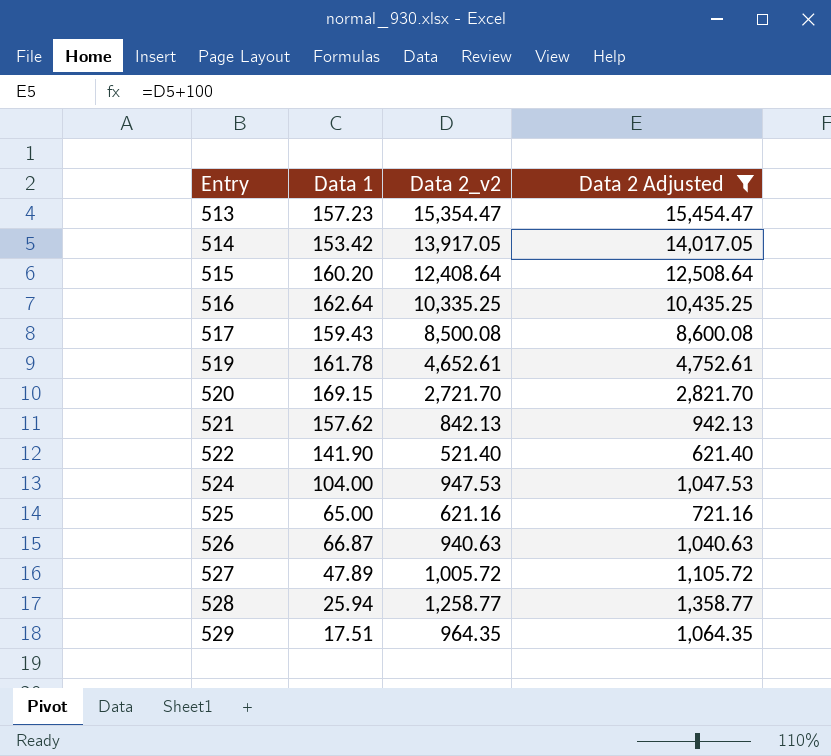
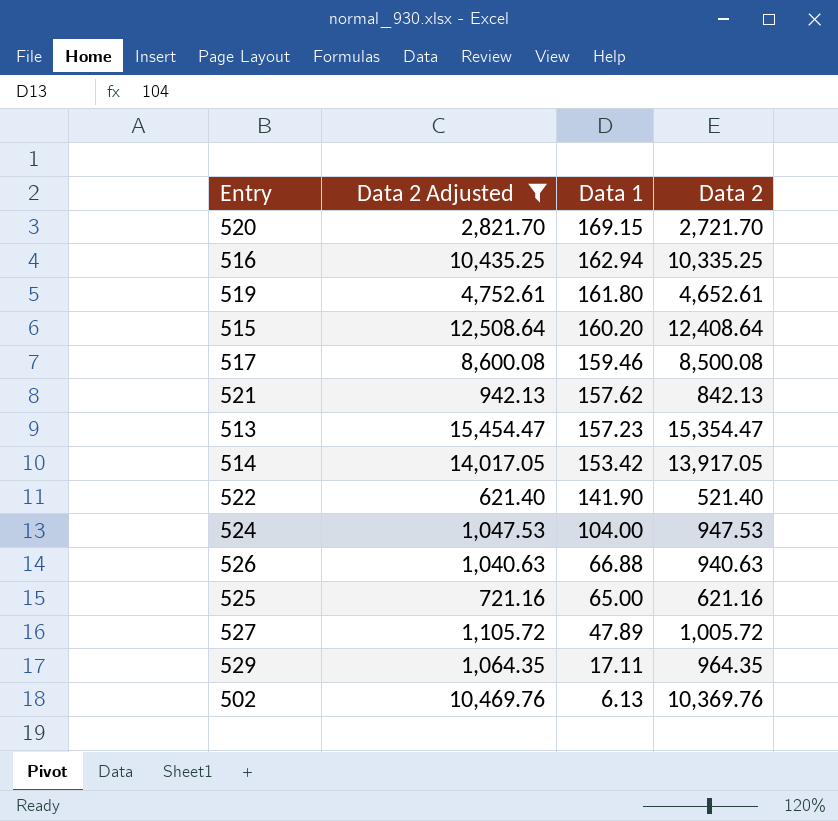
row order: Entry ascending -> Data 1 descending
column Data 2 Adjusted | position: 4 -> 2
column name: Data 2_v2 -> Data 2
row 528: 25.94 | 1,258.77 | 1,358.77 -> none
516 | Data 1: 162.64 -> 162.94
519 | Data 1: 161.78 -> 161.80
517 | Data 1: 159.43 -> 159.46
526 | Data 1: 66.87 -> 66.88
529 | Data 1: 17.51 -> 17.11
row 502: none -> 10,469.76 | 6.13 | 10,369.76

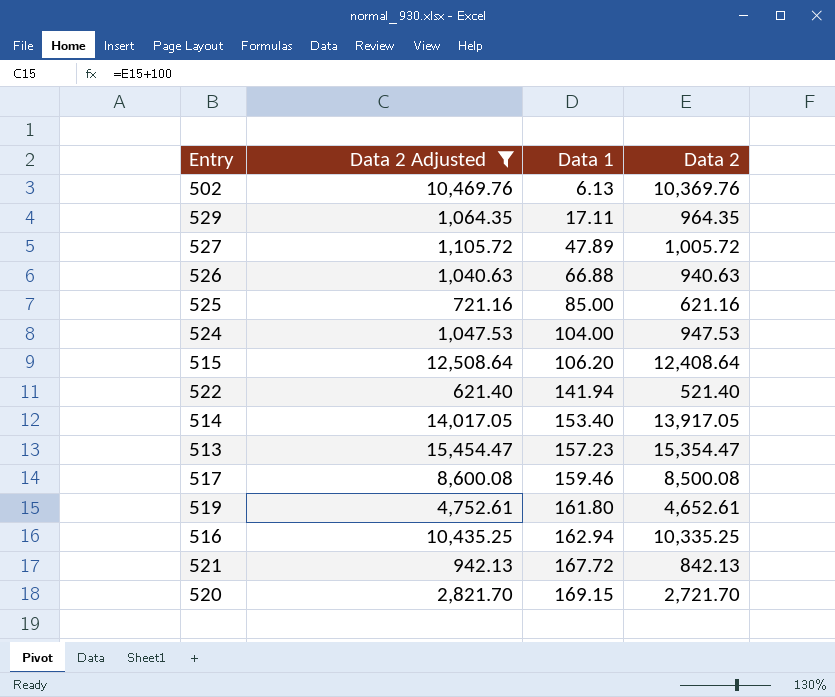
row order: Data 1 descending -> Data 1 ascending
525 | Data 1: 65.00 -> 85.00
515 | Data 1: 160.20 -> 106.20
522 | Data 1: 141.90 -> 141.94
514 | Data 1: 153.42 -> 153.40
521 | Data 1: 157.62 -> 167.72

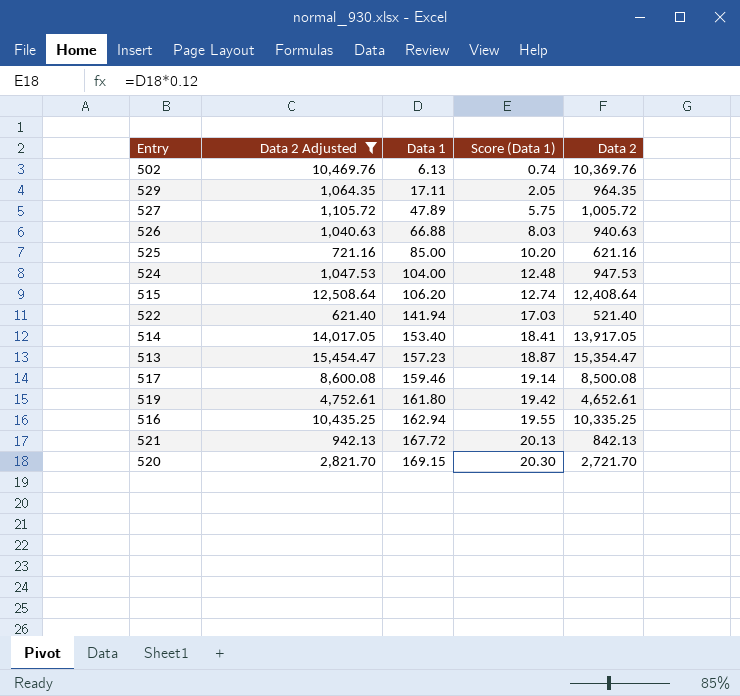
column Score (Data 1) | formula: none -> [Data 1] * 0.12

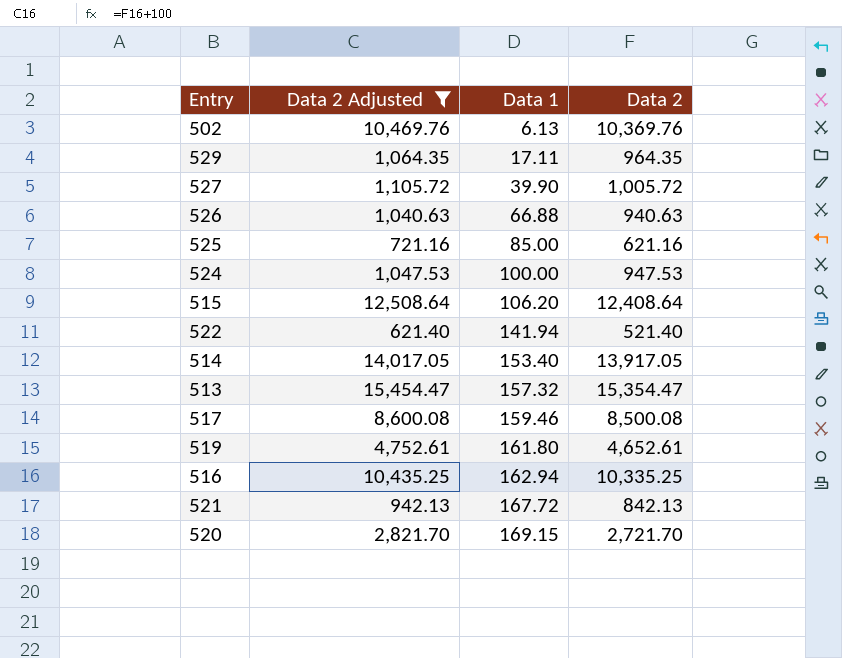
column Score (Data 1) | formula: [Data 1] * 0.12 -> none
527 | Data 1: 47.89 -> 39.90
524 | Data 1: 104.00 -> 100.00
513 | Data 1: 157.23 -> 157.32

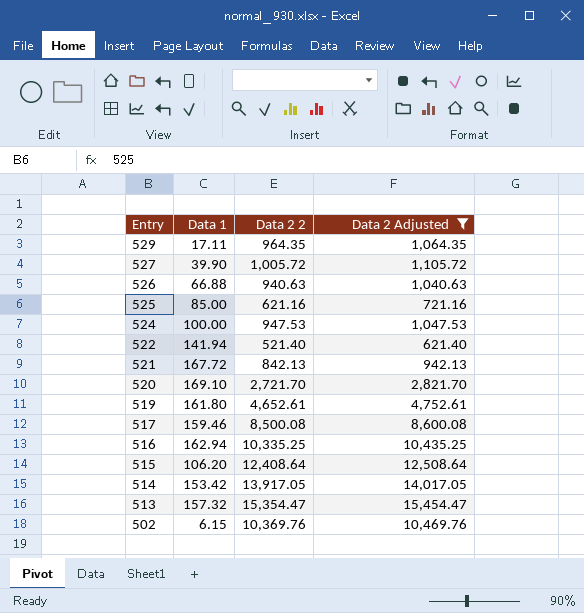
row order: Data 1 ascending -> Entry descending
column name: Data 2 -> Data 2 2
column Data 2 Adjusted | position: 2 -> 4
520 | Data 1: 169.15 -> 169.10
514 | Data 1: 153.40 -> 153.42
502 | Data 1: 6.13 -> 6.15

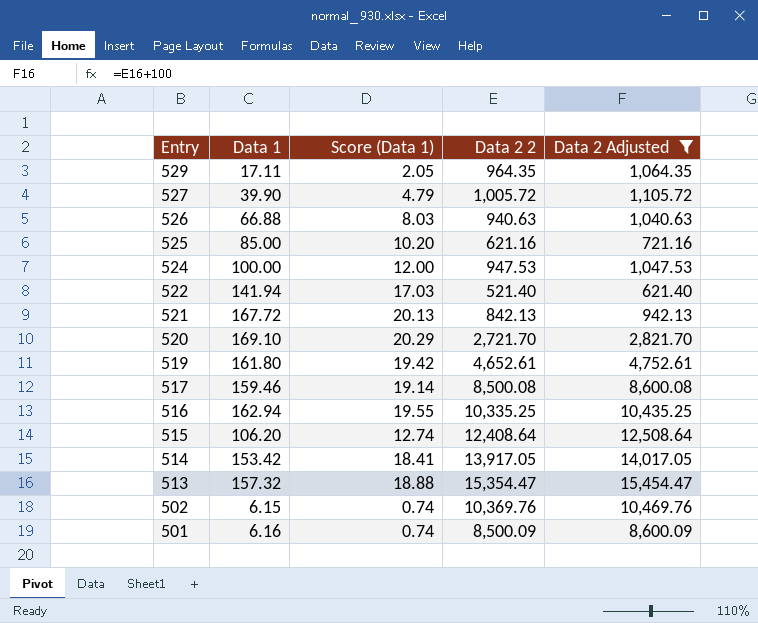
column Score (Data 1) | formula: none -> [Data 1] * 0.12
row 501: none -> 6.16 | 0.74 | 8,500.09 | 8,600.09

